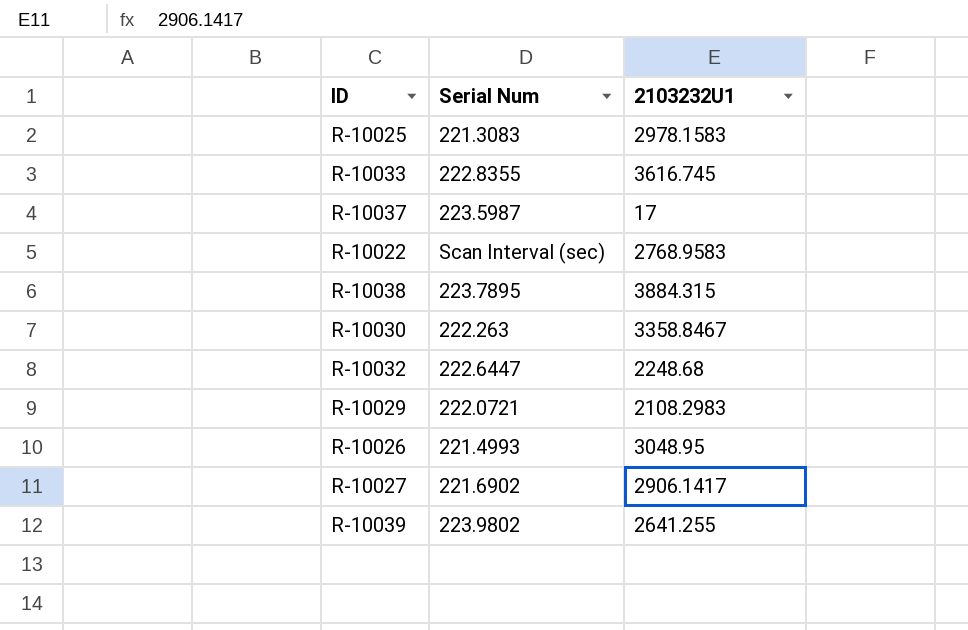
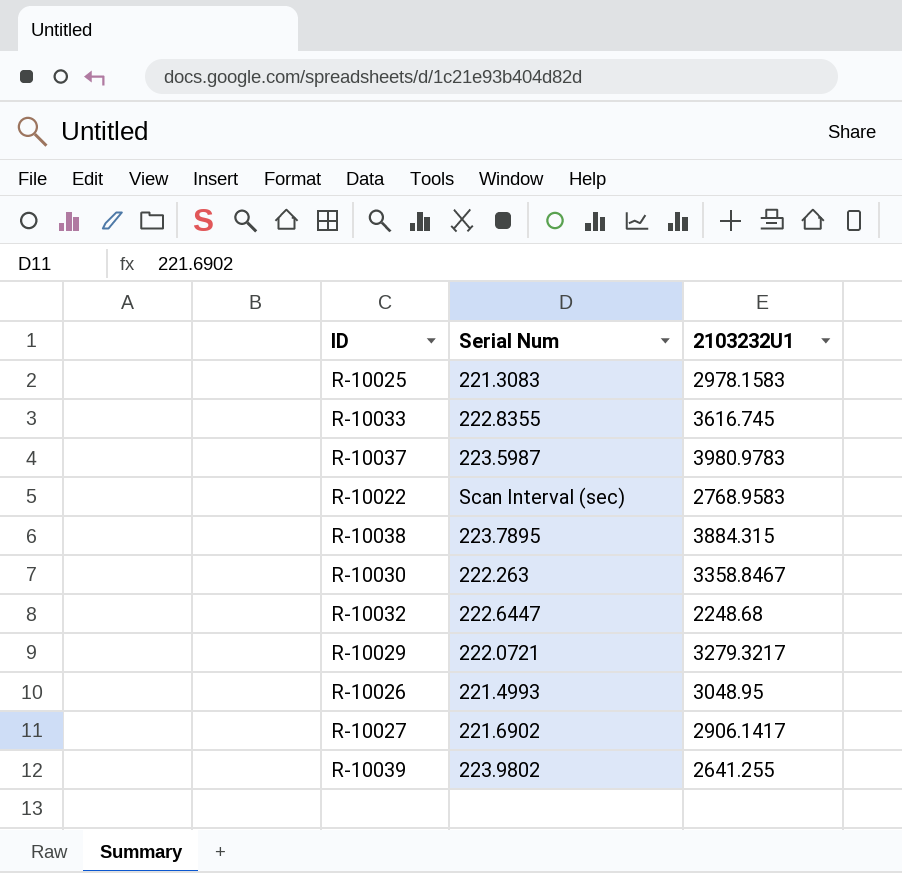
R-10037 | 2103232U1: 17 -> 3980.9783
R-10029 | 2103232U1: 2108.2983 -> 3279.3217

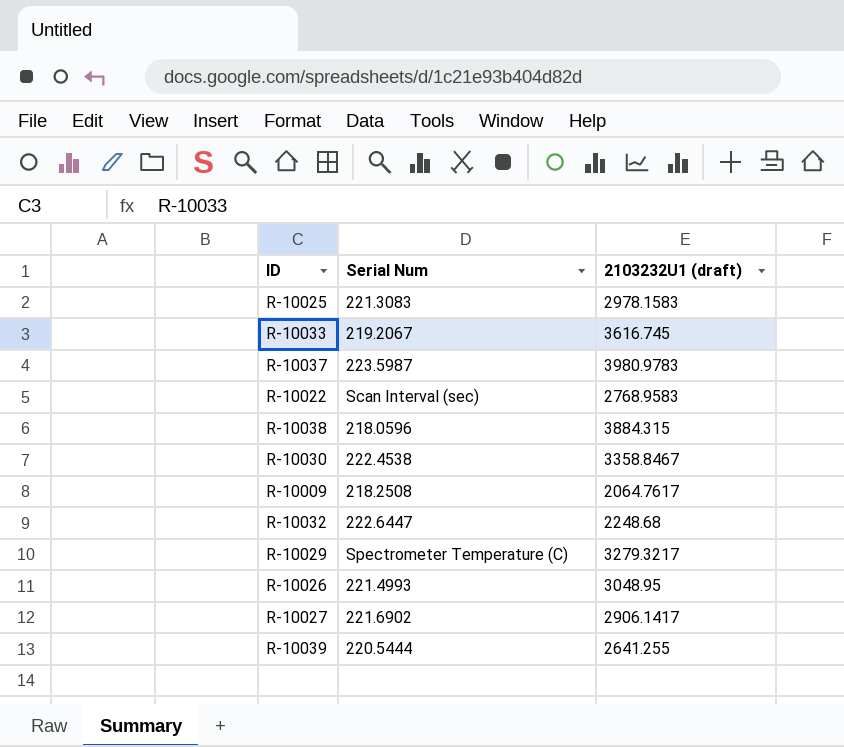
column name: 2103232U1 -> 2103232U1 (draft)
R-10033 | Serial Num: 222.8355 -> 219.2067
R-10038 | Serial Num: 223.7895 -> 218.0596
R-10030 | Serial Num: 222.263 -> 222.4538
row R-10009: none -> 218.2508 | 2064.7617
R-10029 | Serial Num: 222.0721 -> Spectrometer Temperature (C)
R-10039 | Serial Num: 223.9802 -> 220.5444

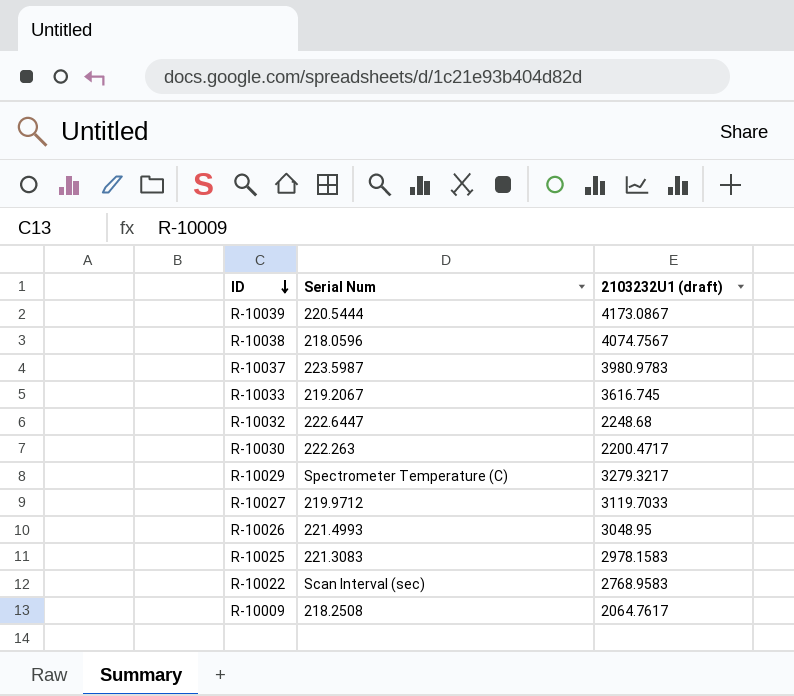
row order: none -> ID descending
R-10039 | 2103232U1 (draft): 2641.255 -> 4173.0867
R-10038 | 2103232U1 (draft): 3884.315 -> 4074.7567
R-10030 | Serial Num: 222.4538 -> 222.263
R-10030 | 2103232U1 (draft): 3358.8467 -> 2200.4717
R-10027 | Serial Num: 221.6902 -> 219.9712
R-10027 | 2103232U1 (draft): 2906.1417 -> 3119.7033

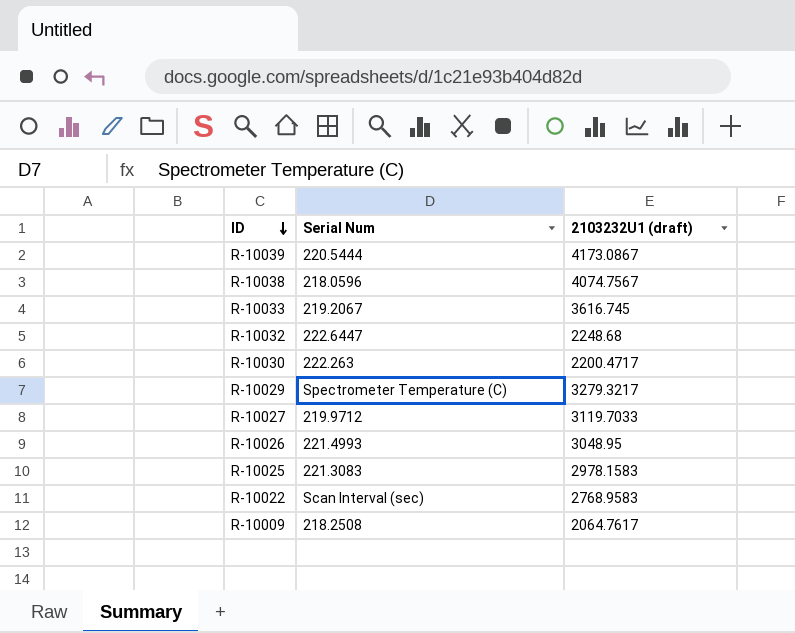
row R-10037: 223.5987 | 3980.9783 -> none

